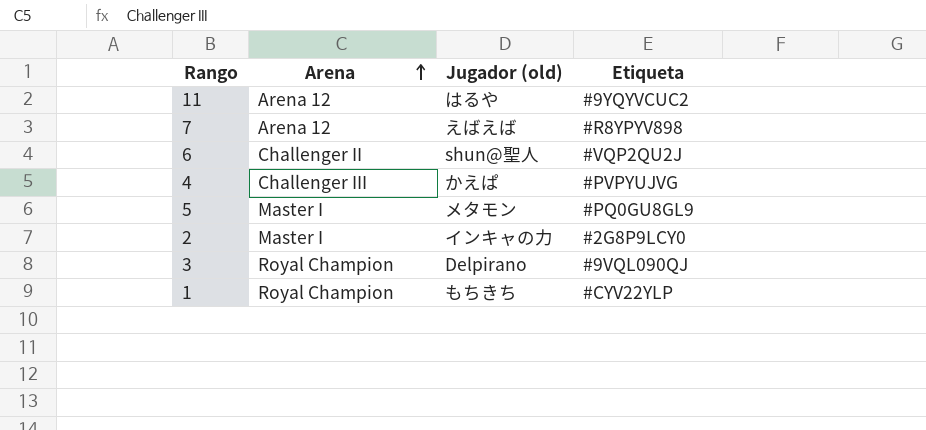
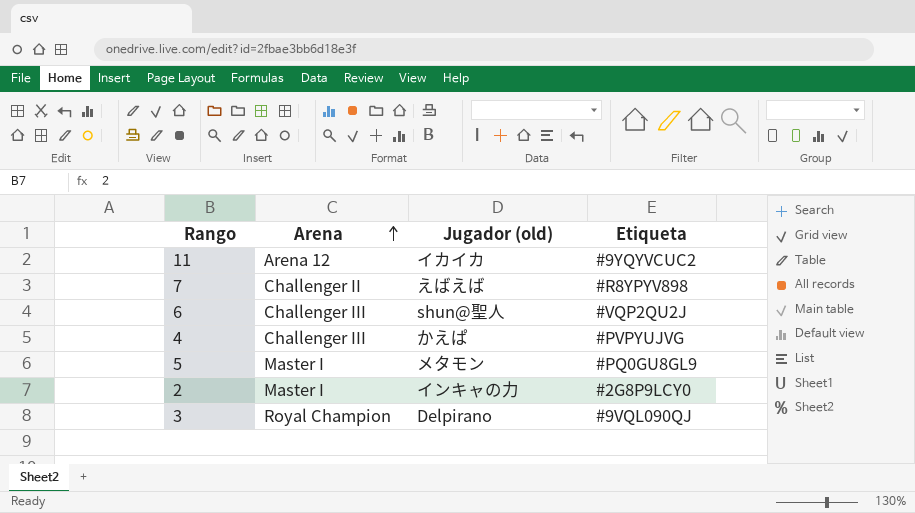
row 1: Royal Champion | もちきち | #CYV22YLP -> none
11 | Jugador (old): はるや -> イカイカ
7 | Arena: Arena 12 -> Challenger II
6 | Arena: Challenger II -> Challenger III

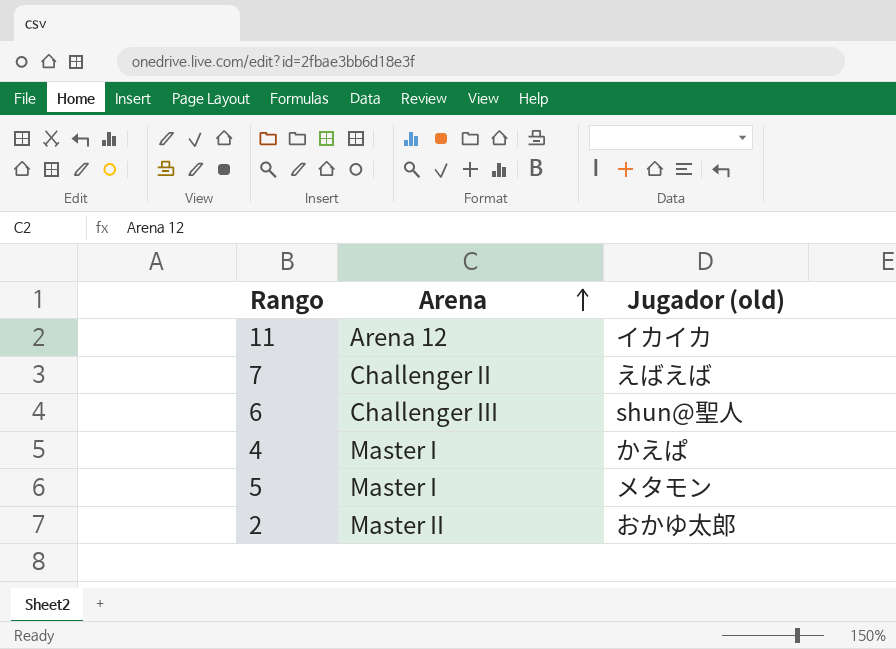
column Etiqueta | position: 4 -> none
row 3: Royal Champion | Delpirano | #9VQL090QJ -> none
4 | Arena: Challenger III -> Master I
2 | Arena: Master I -> Master II
2 | Jugador (old): インキャの力 -> おかゆ太郎

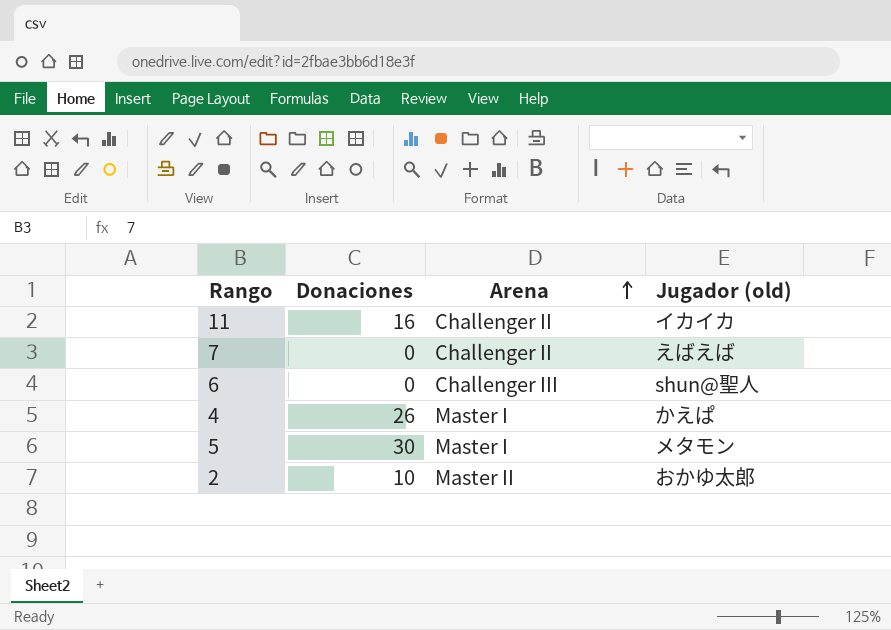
column Donaciones | position: none -> 2
11 | Arena: Arena 12 -> Challenger II

